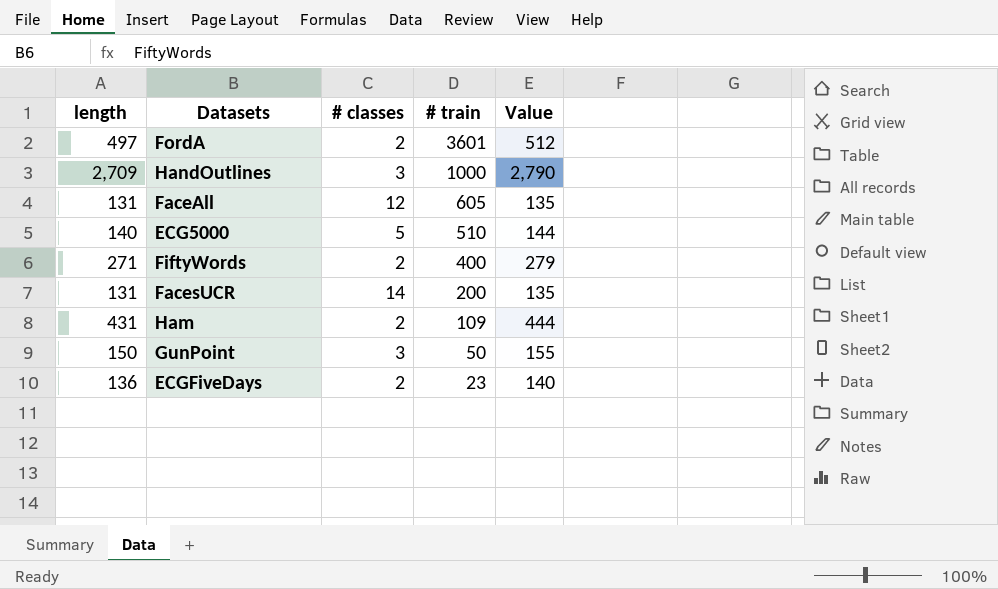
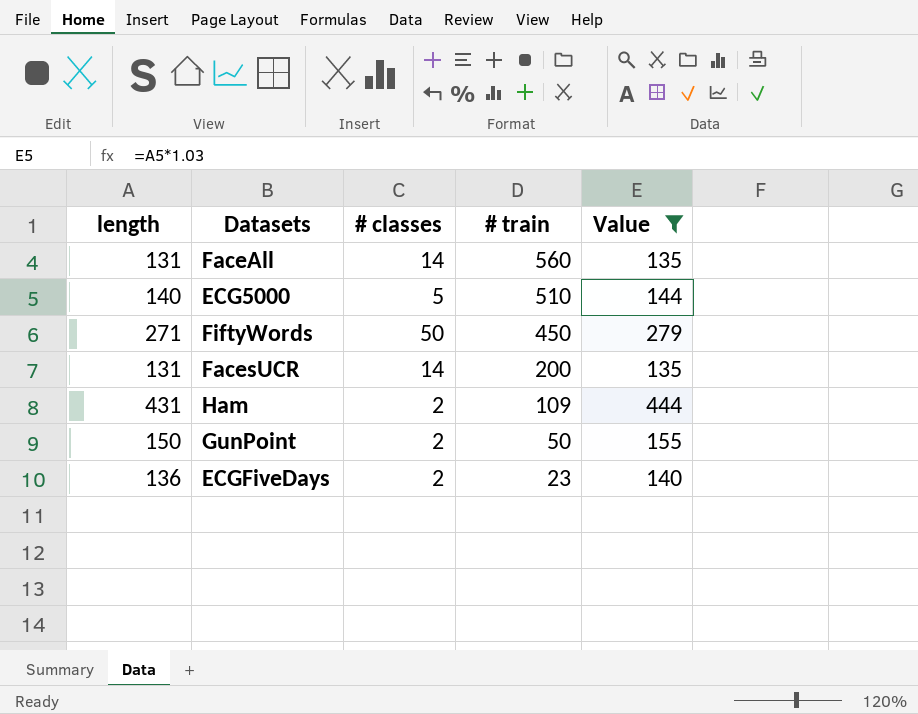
filter: none -> Value <= 444
FaceAll | # classes: 12 -> 14
FaceAll | # train: 605 -> 560
FiftyWords | # classes: 2 -> 50
FiftyWords | # train: 400 -> 450
GunPoint | # classes: 3 -> 2

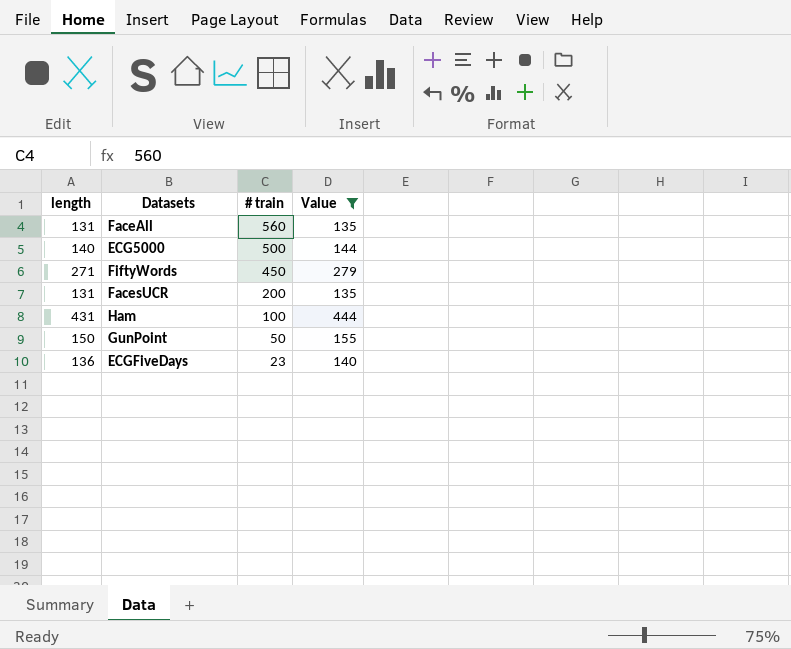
column # classes | position: 3 -> none
ECG5000 | # train: 510 -> 500
Ham | # train: 109 -> 100

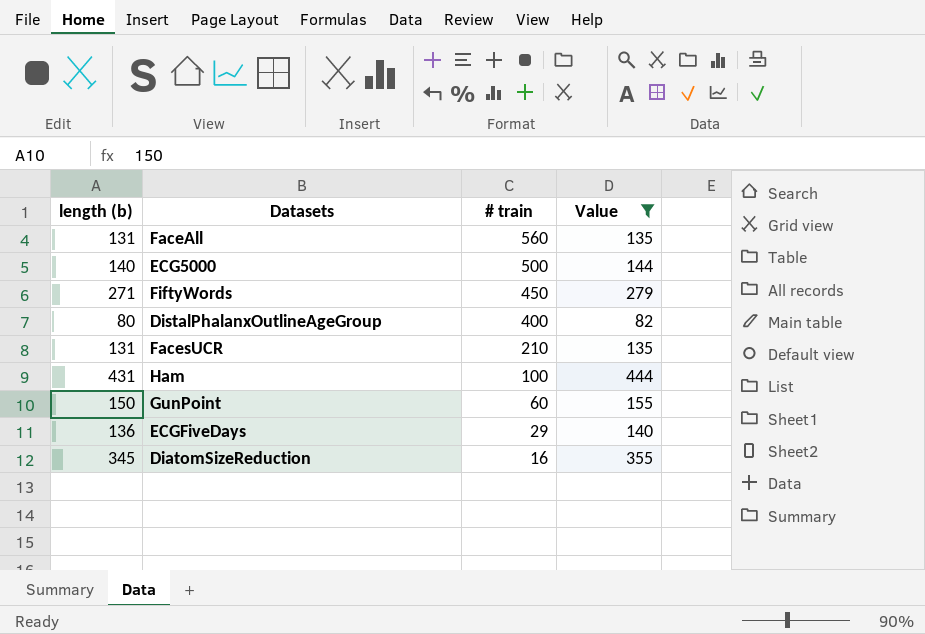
column name: length -> length (b)
row DistalPhalanxOutlineAgeGroup: none -> 80 | 400 | 82
FacesUCR | # train: 200 -> 210
GunPoint | # train: 50 -> 60
ECGFiveDays | # train: 23 -> 29
row DiatomSizeReduction: none -> 345 | 16 | 355

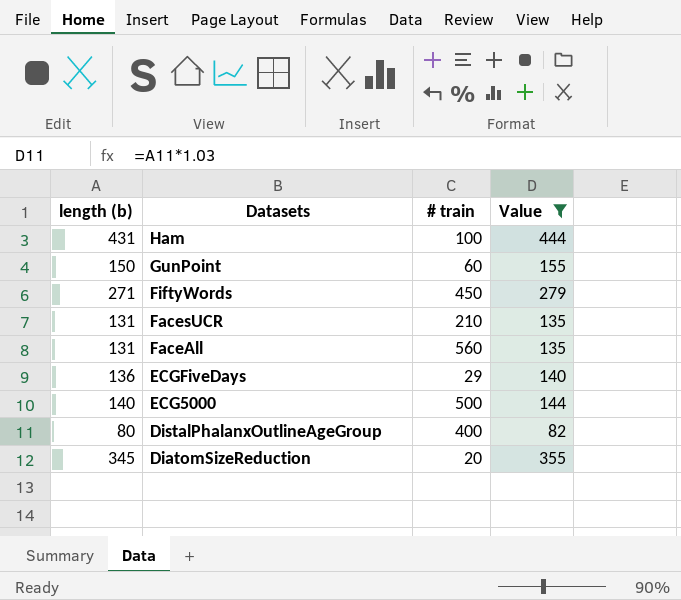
row order: # train descending -> Datasets descending
DiatomSizeReduction | # train: 16 -> 20

